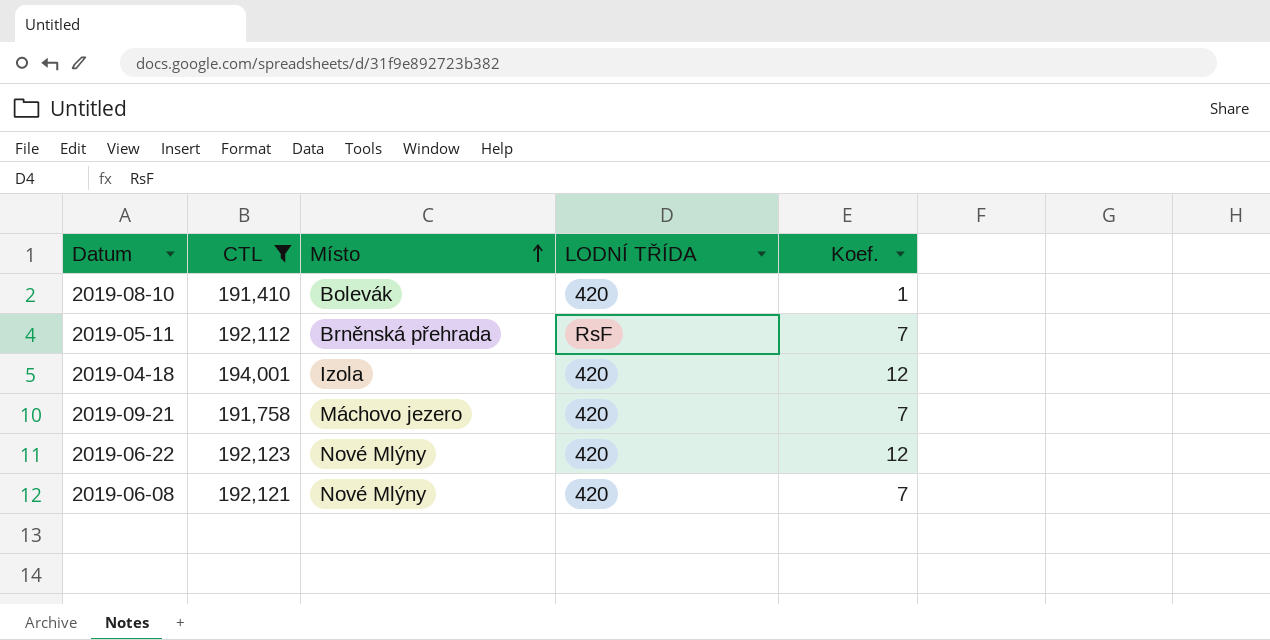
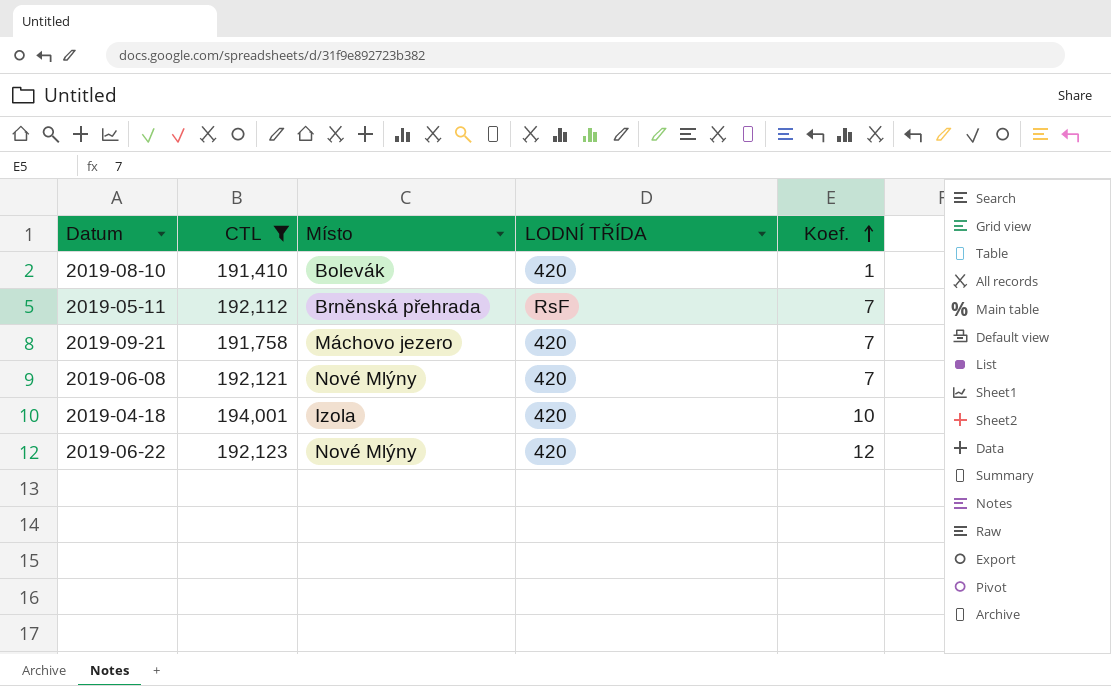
row order: Místo ascending -> Koef. ascending
2019-04-18 | Koef.: 12 -> 10

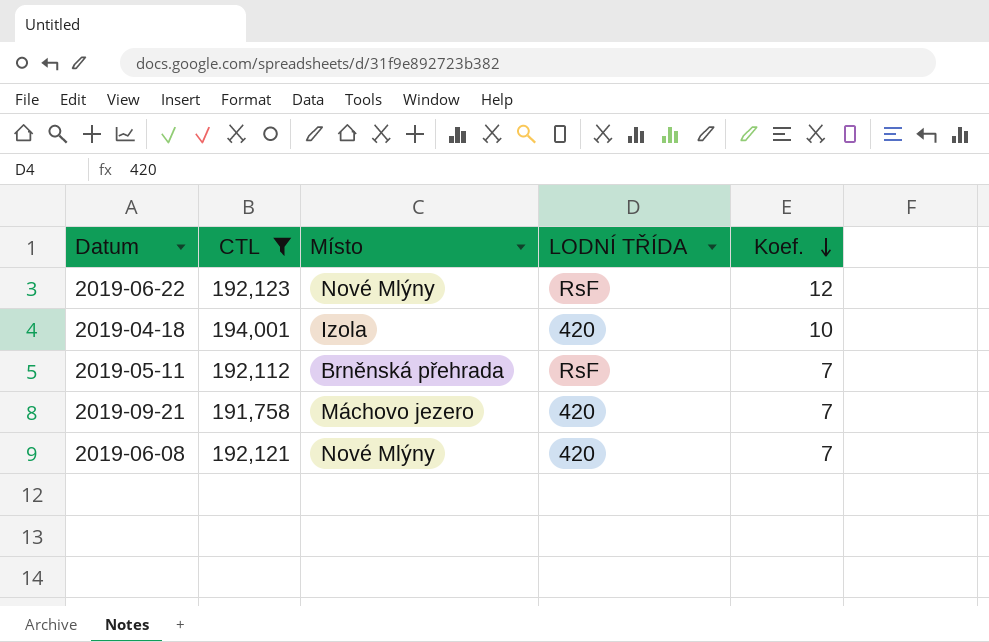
row order: Koef. ascending -> Koef. descending
row 2019-08-10: 191,410 | Bolevák | 420 | 1 -> none
2019-06-22 | LODNÍ TŘÍDA: 420 -> RsF

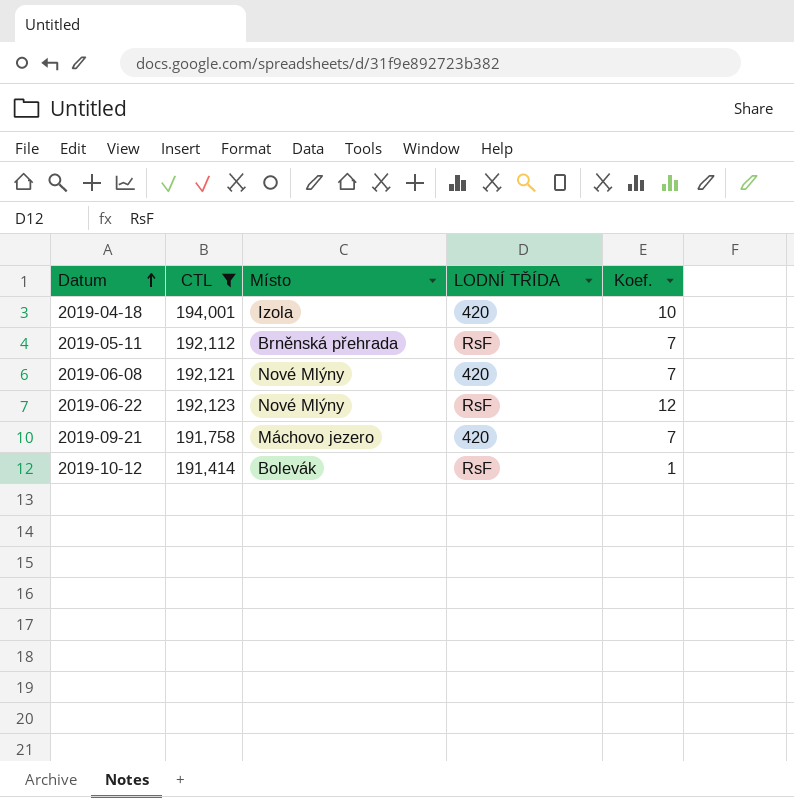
row order: Koef. descending -> Datum ascending
row 2019-10-12: none -> 191,414 | Bolevák | RsF | 1

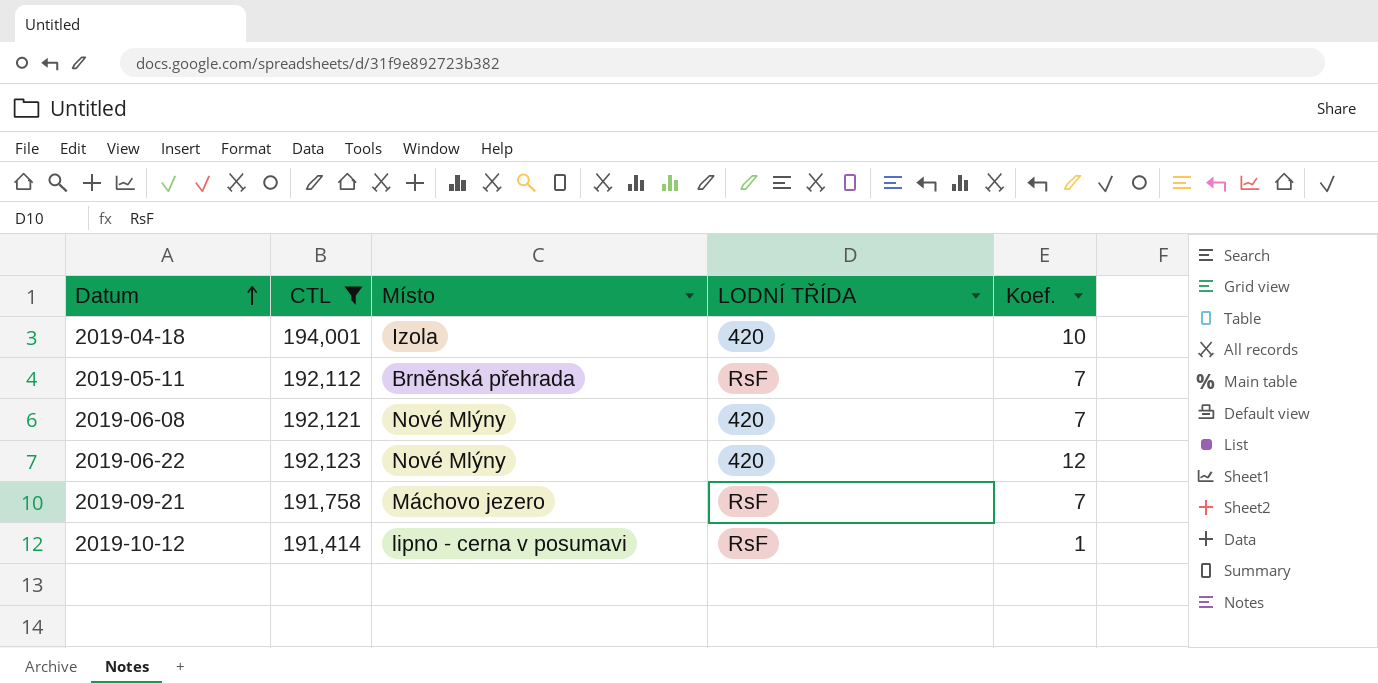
2019-06-22 | LODNÍ TŘÍDA: RsF -> 420
2019-09-21 | LODNÍ TŘÍDA: 420 -> RsF
2019-10-12 | Místo: Bolevák -> lipno - cerna v posumavi

